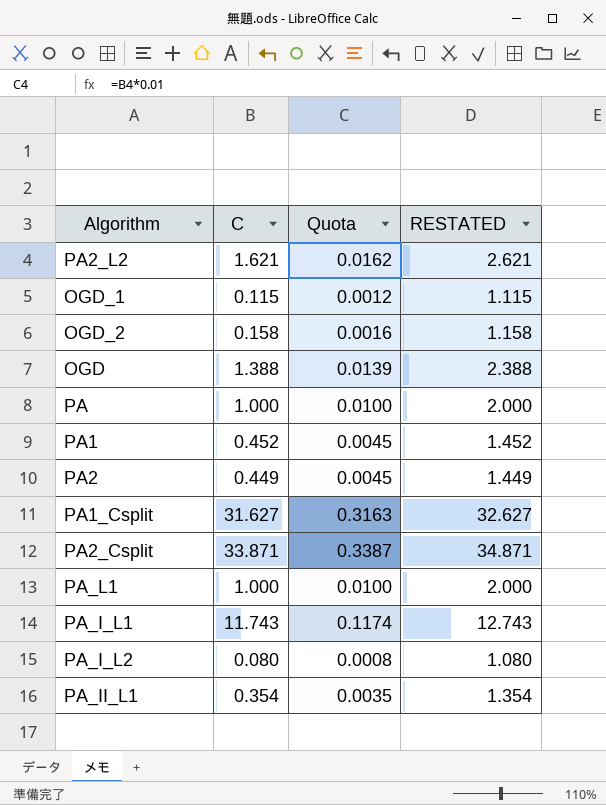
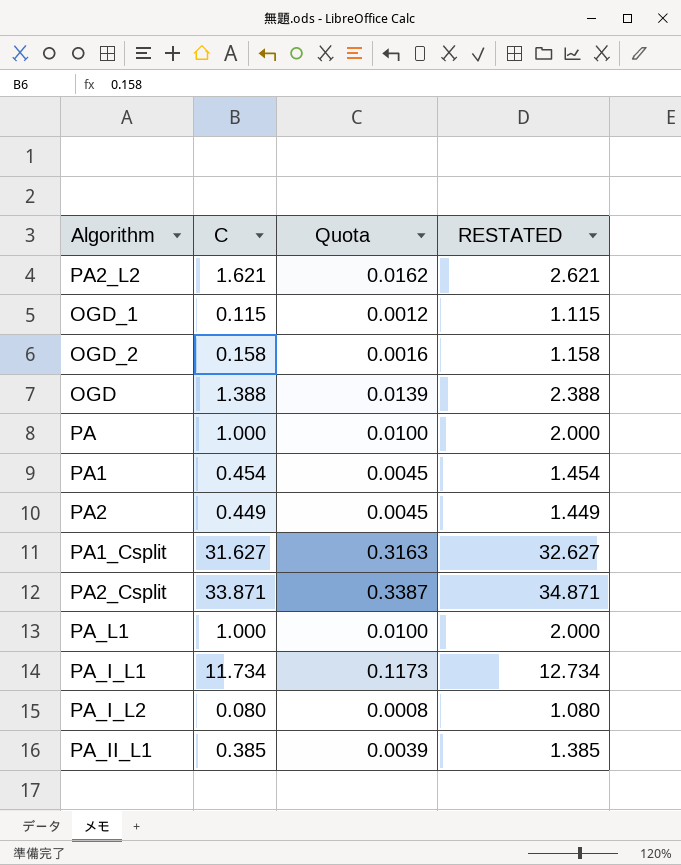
PA1 | C: 0.452 -> 0.454
PA1 | RESTATED: 1.452 -> 1.454
PA_I_L1 | C: 11.743 -> 11.734
PA_I_L1 | Quota: 0.1174 -> 0.1173
PA_I_L1 | RESTATED: 12.743 -> 12.734
PA_II_L1 | C: 0.354 -> 0.385
PA_II_L1 | Quota: 0.0035 -> 0.0039
PA_II_L1 | RESTATED: 1.354 -> 1.385

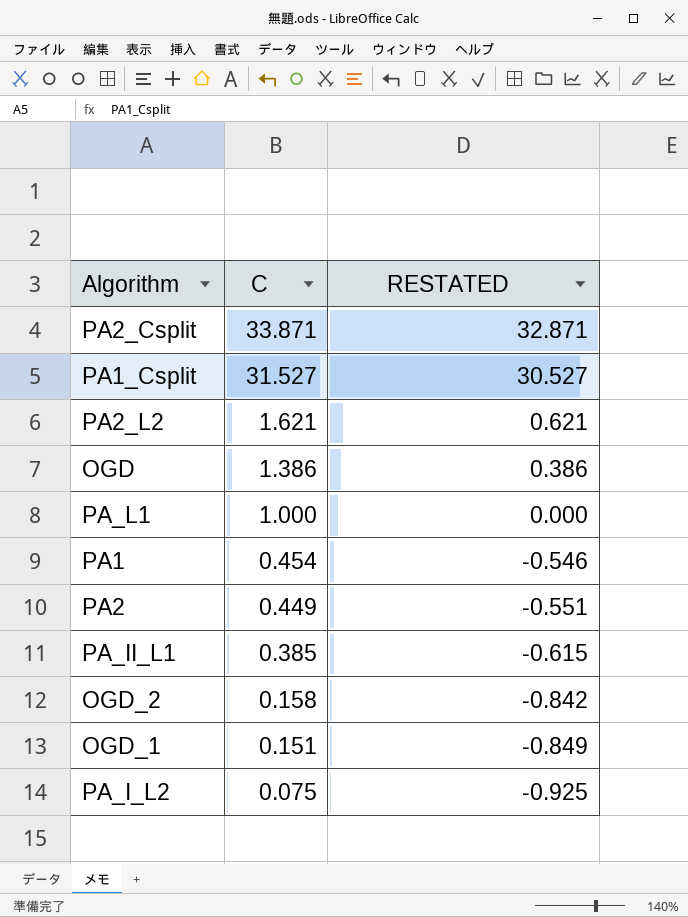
row order: none -> C descending
column Quota | formula: [C] * 0.01 -> none
column RESTATED | formula: [C] + 1 -> [C] - 1
row PA: 1.000 | 0.0100 | 2.000 -> none
row PA_I_L1: 11.734 | 0.1173 | 12.734 -> none
PA1_Csplit | C: 31.627 -> 31.527
OGD | C: 1.388 -> 1.386
OGD_1 | C: 0.115 -> 0.151
PA_I_L2 | C: 0.080 -> 0.075

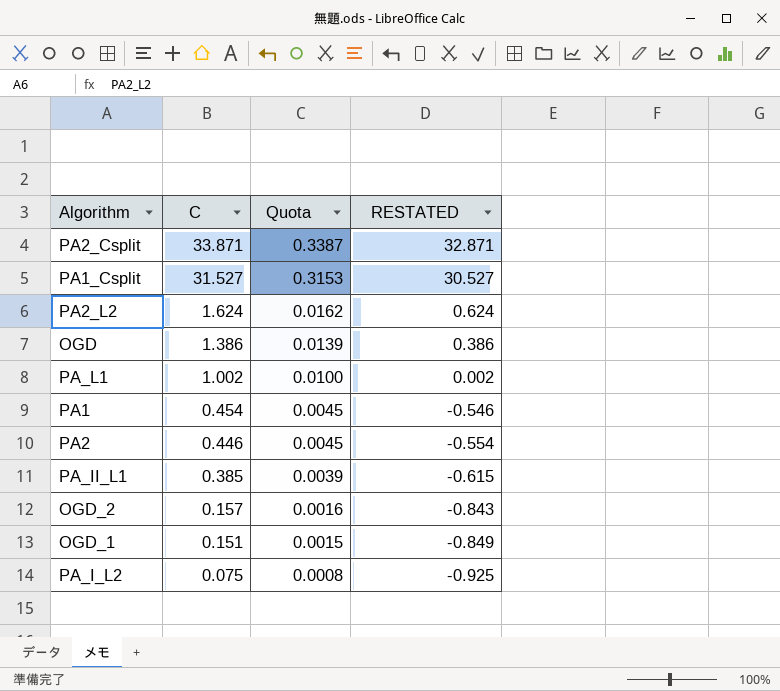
column Quota | formula: none -> [C] * 0.01
PA2_L2 | C: 1.621 -> 1.624
PA2_L2 | RESTATED: 0.621 -> 0.624
PA_L1 | C: 1.000 -> 1.002
PA_L1 | RESTATED: 0.000 -> 0.002
PA2 | C: 0.449 -> 0.446
PA2 | RESTATED: -0.551 -> -0.554
OGD_2 | C: 0.158 -> 0.157
OGD_2 | RESTATED: -0.842 -> -0.843

